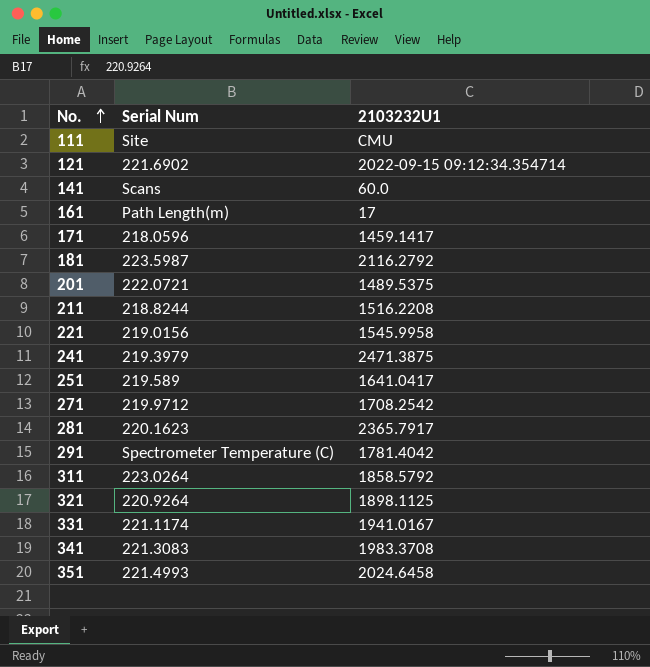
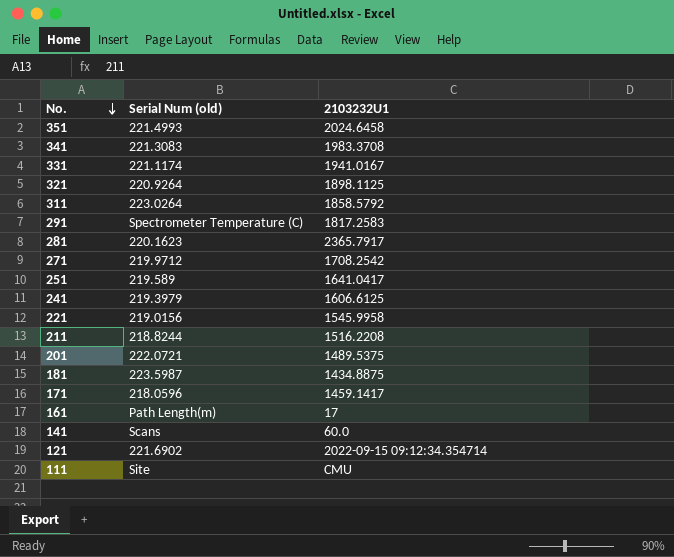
row order: No. ascending -> No. descending
column name: Serial Num -> Serial Num (old)
291 | 2103232U1: 1781.4042 -> 1817.2583
241 | 2103232U1: 2471.3875 -> 1606.6125
181 | 2103232U1: 2116.2792 -> 1434.8875

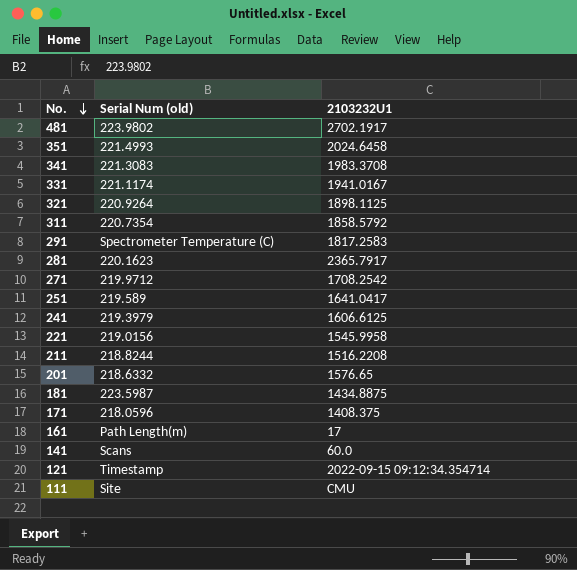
row 481: none -> 223.9802 | 2702.1917
311 | Serial Num (old): 223.0264 -> 220.7354
201 | Serial Num (old): 222.0721 -> 218.6332
201 | 2103232U1: 1489.5375 -> 1576.65
171 | 2103232U1: 1459.1417 -> 1408.375
121 | Serial Num (old): 221.6902 -> Timestamp

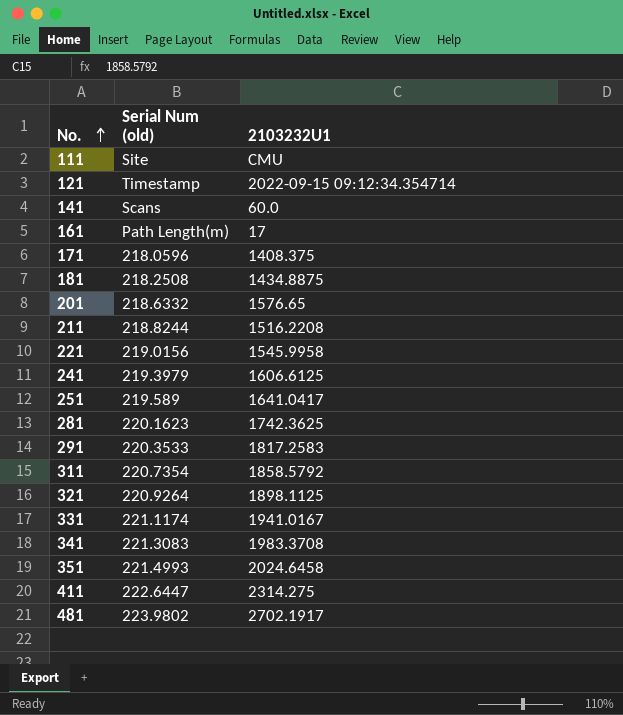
row order: No. descending -> No. ascending
row 271: 219.9712 | 1708.2542 -> none
181 | Serial Num (old): 223.5987 -> 218.2508
281 | 2103232U1: 2365.7917 -> 1742.3625
291 | Serial Num (old): Spectrometer Temperature (C) -> 220.3533
row 411: none -> 222.6447 | 2314.275

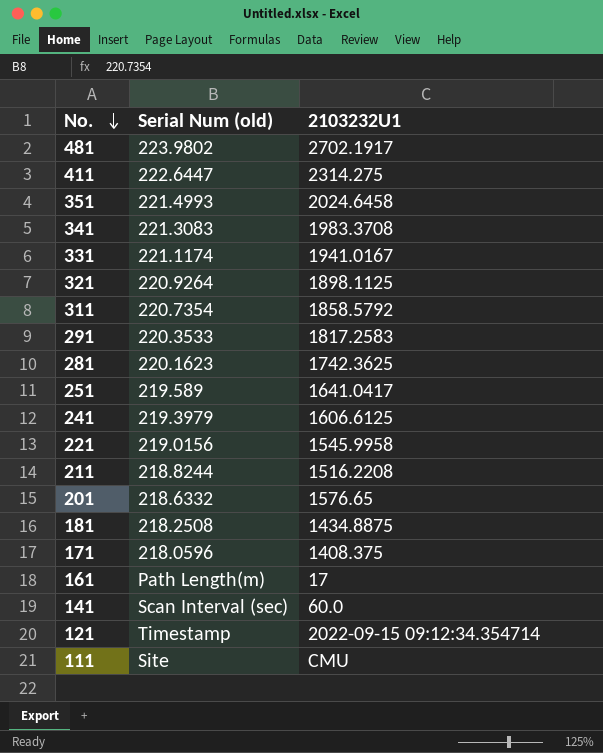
row order: No. ascending -> No. descending
141 | Serial Num (old): Scans -> Scan Interval (sec)

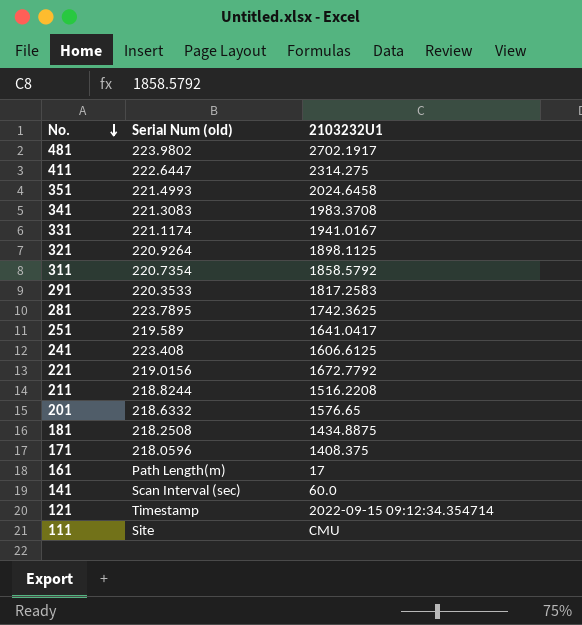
281 | Serial Num (old): 220.1623 -> 223.7895
241 | Serial Num (old): 219.3979 -> 223.408
221 | 2103232U1: 1545.9958 -> 1672.7792

